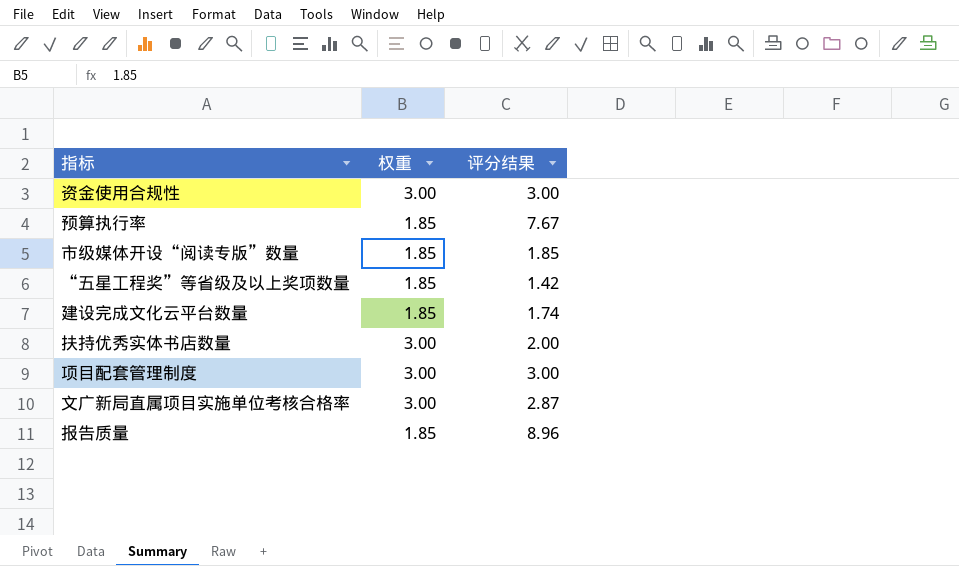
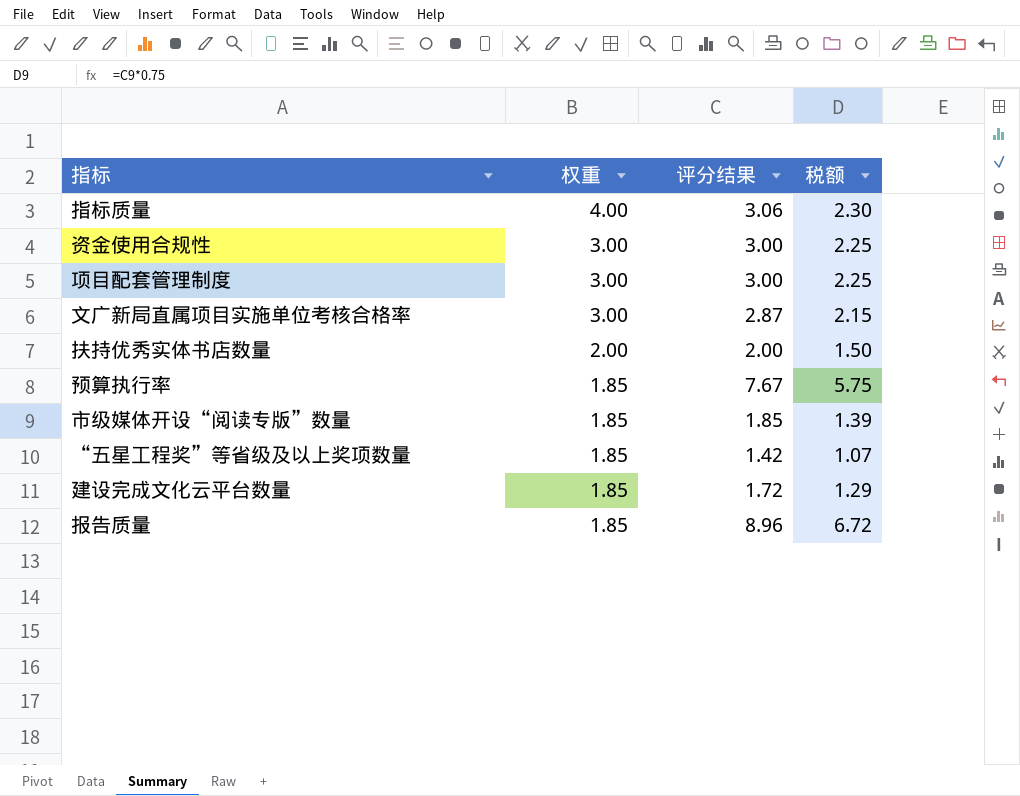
row order: none -> 权重 descending
column 税额 | formula: none -> [评分结果] * 0.75
row 指标质量: none -> 4.00 | 3.06 | 2.30
扶持优秀实体书店数量 | 权重: 3.00 -> 2.00
建设完成文化云平台数量 | 评分结果: 1.74 -> 1.72

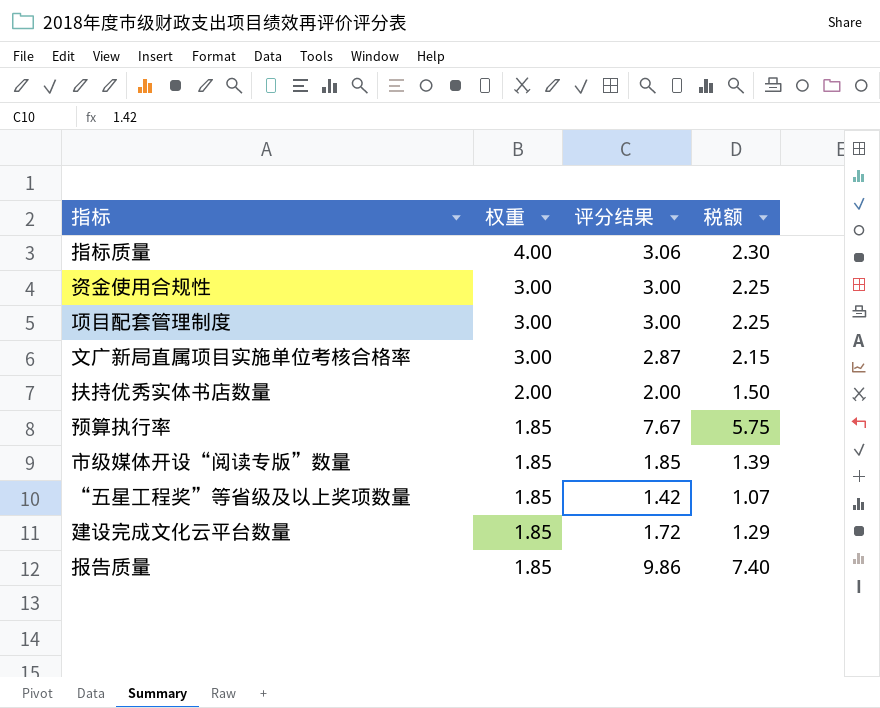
报告质量 | 评分结果: 8.96 -> 9.86
报告质量 | 税额: 6.72 -> 7.40

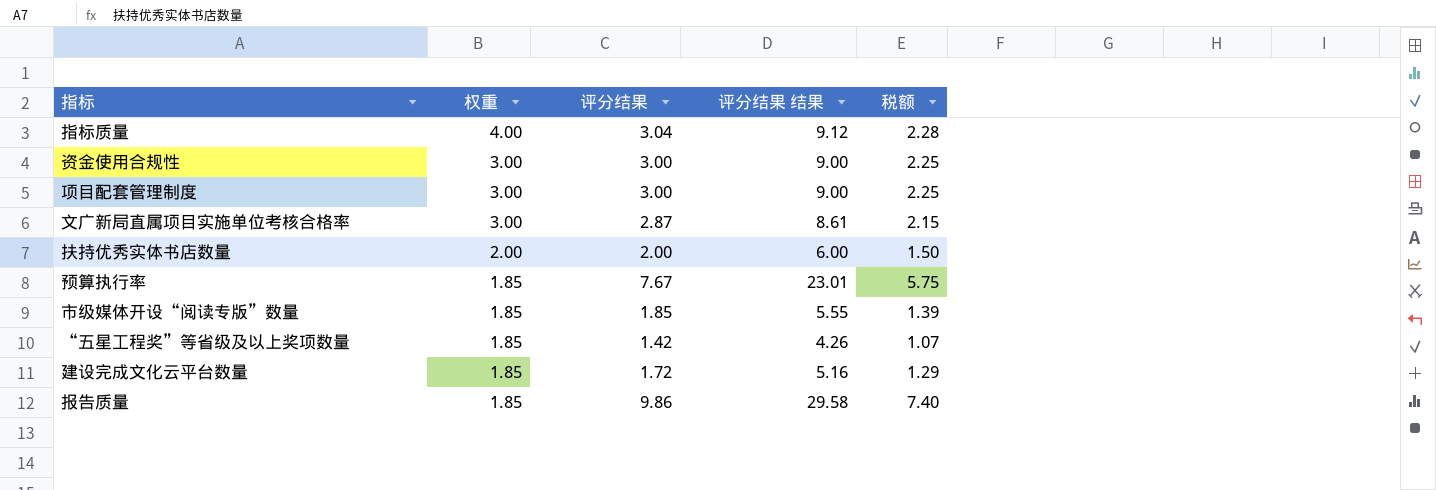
column 评分结果 结果 | formula: none -> [评分结果] * 3
指标质量 | 评分结果: 3.06 -> 3.04
指标质量 | 税额: 2.30 -> 2.28

